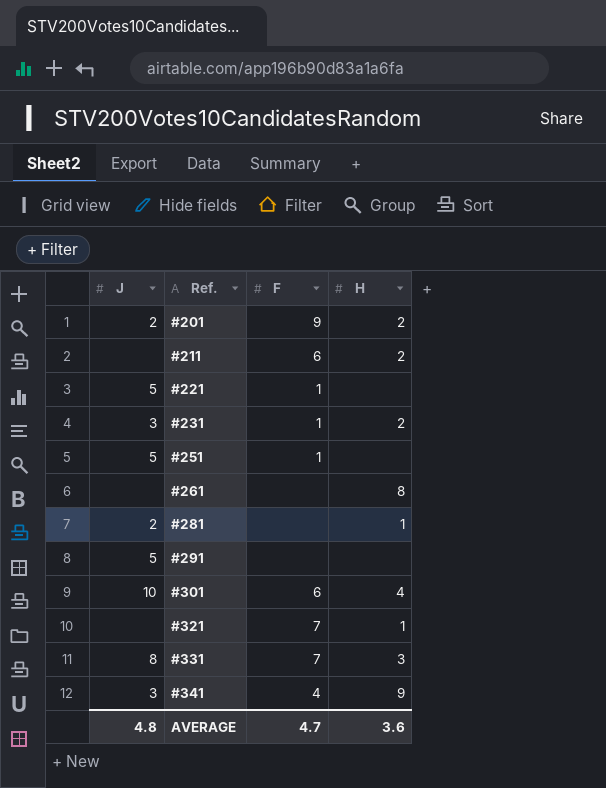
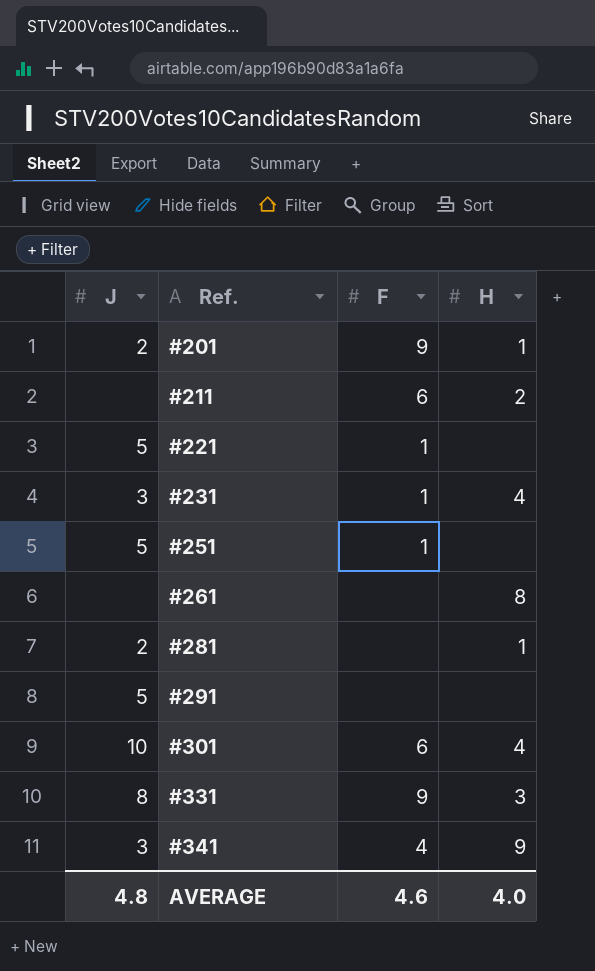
row #321: none | 7 | 1 -> none
#201 | H: 2 -> 1
#231 | H: 2 -> 4
#331 | F: 7 -> 9
AVERAGE | F: 4.7 -> 4.6
AVERAGE | H: 3.6 -> 4.0

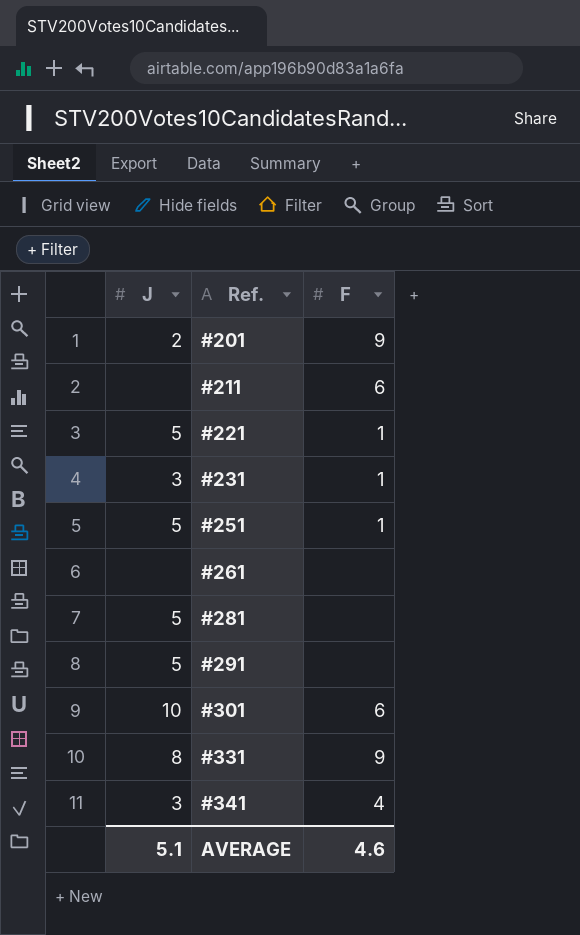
column H | position: 4 -> none
#281 | J: 2 -> 5
AVERAGE | J: 4.8 -> 5.1

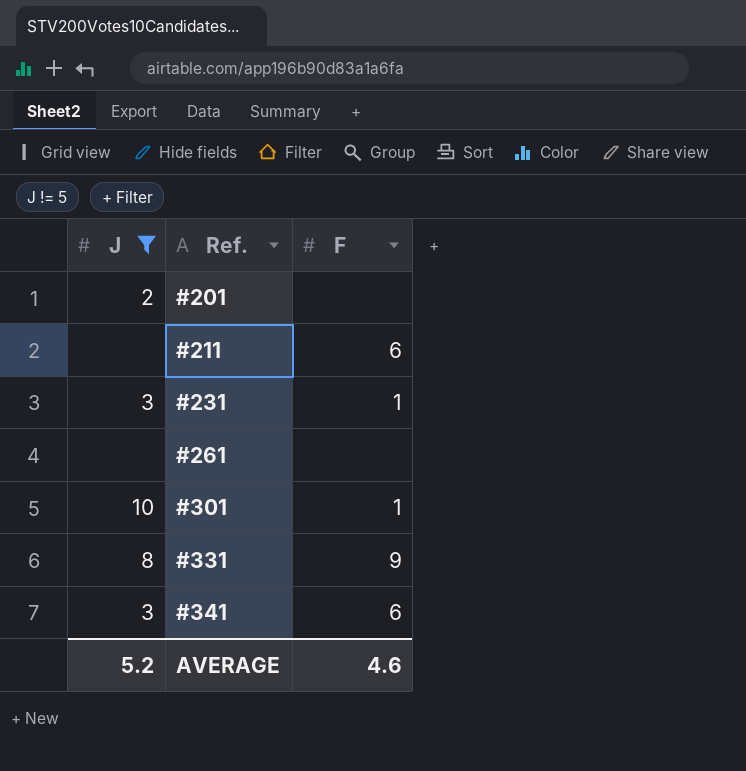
filter: none -> J != 5
#201 | F: 9 -> none
#301 | F: 6 -> 1
#341 | F: 4 -> 6
AVERAGE | J: 5.1 -> 5.2

